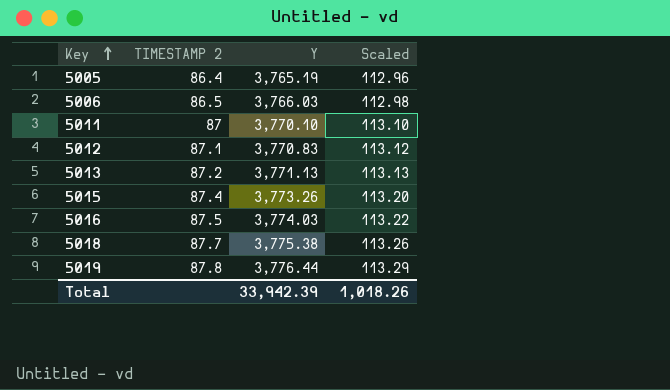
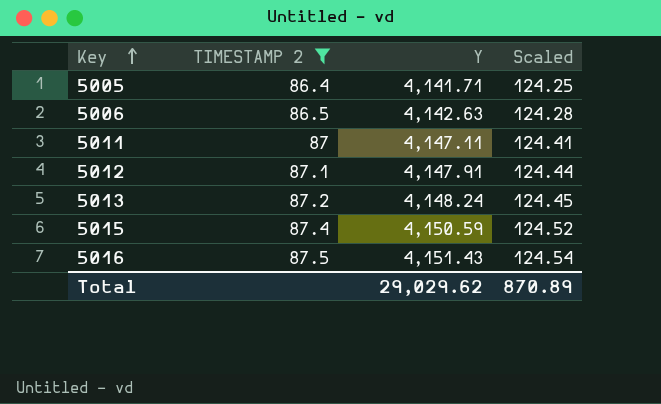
filter: none -> TIMESTAMP 2 <= 87.5
5005 | Y: 3,765.19 -> 4,141.71
5005 | Scaled: 112.96 -> 124.25
5006 | Y: 3,766.03 -> 4,142.63
5006 | Scaled: 112.98 -> 124.28
5011 | Y: 3,770.10 -> 4,147.11
5011 | Scaled: 113.10 -> 124.41
5012 | Y: 3,770.83 -> 4,147.91
5012 | Scaled: 113.12 -> 124.44
5013 | Y: 3,771.13 -> 4,148.24
5013 | Scaled: 113.13 -> 124.45
5015 | Y: 3,773.26 -> 4,150.59
5015 | Scaled: 113.20 -> 124.52
5016 | Y: 3,774.03 -> 4,151.43
5016 | Scaled: 113.22 -> 124.54
Total | Y: 33,942.39 -> 29,029.62
Total | Scaled: 1,018.26 -> 870.89

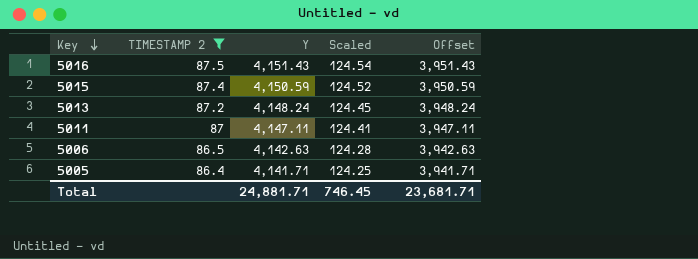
row order: Key ascending -> Key descending
column Offset | formula: none -> [Y] - 200
row 5012: 87.1 | 4,147.91 | 124.44 -> none
Total | Y: 29,029.62 -> 24,881.71
Total | Scaled: 870.89 -> 746.45

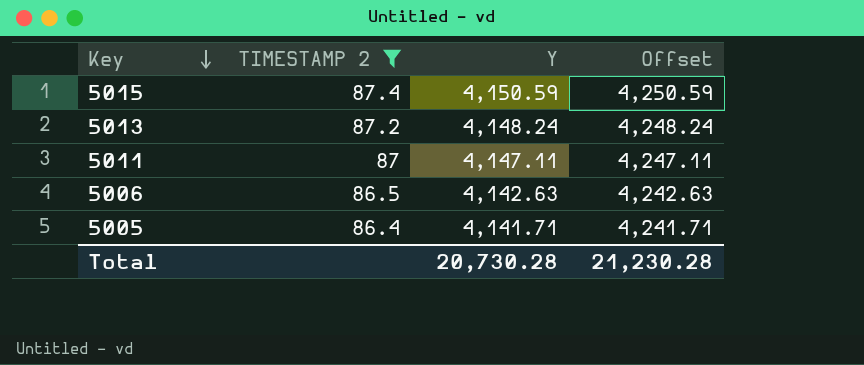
column Scaled | formula: [Y] * 0.03 -> none
column Offset | formula: [Y] - 200 -> [Y] + 100
row 5016: 87.5 | 4,151.43 | 124.54 | 3,951.43 -> none
Total | Y: 24,881.71 -> 20,730.28
Total | Offset: 23,681.71 -> 21,230.28

